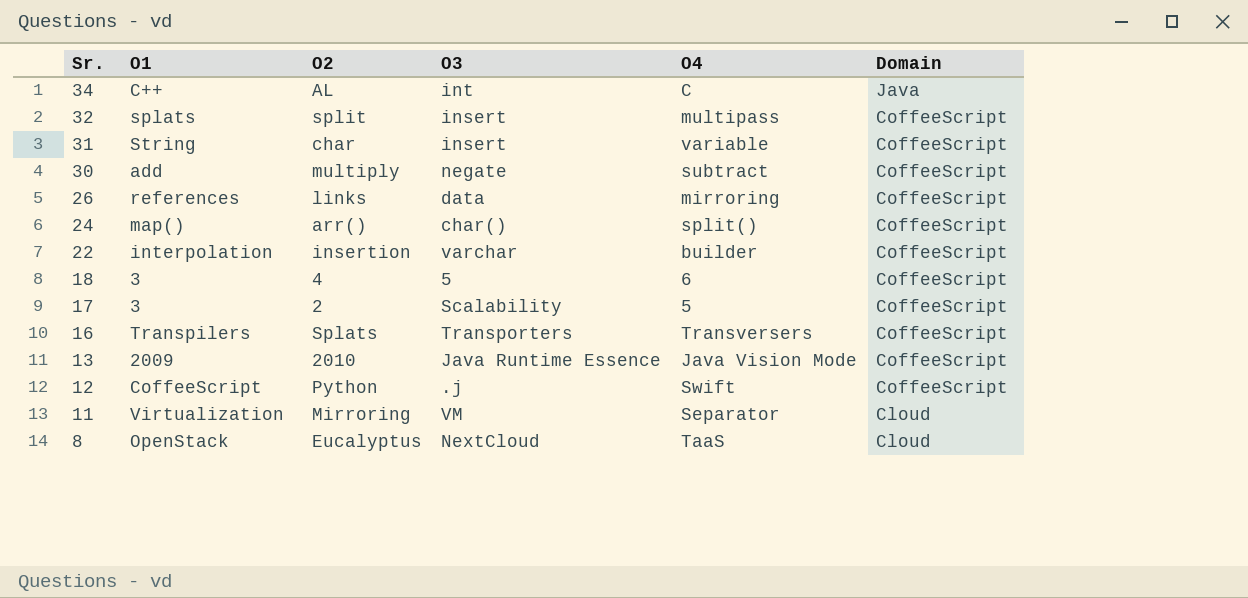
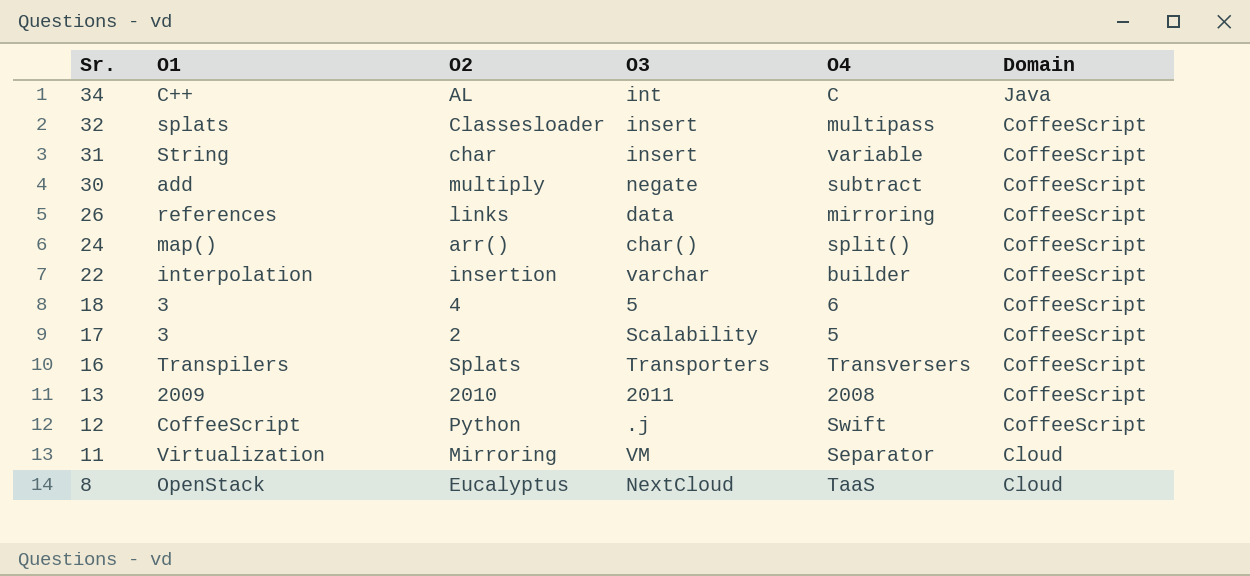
32 | O2: split -> Classesloader
13 | O3: Java Runtime Essence -> 2011
13 | O4: Java Vision Mode -> 2008

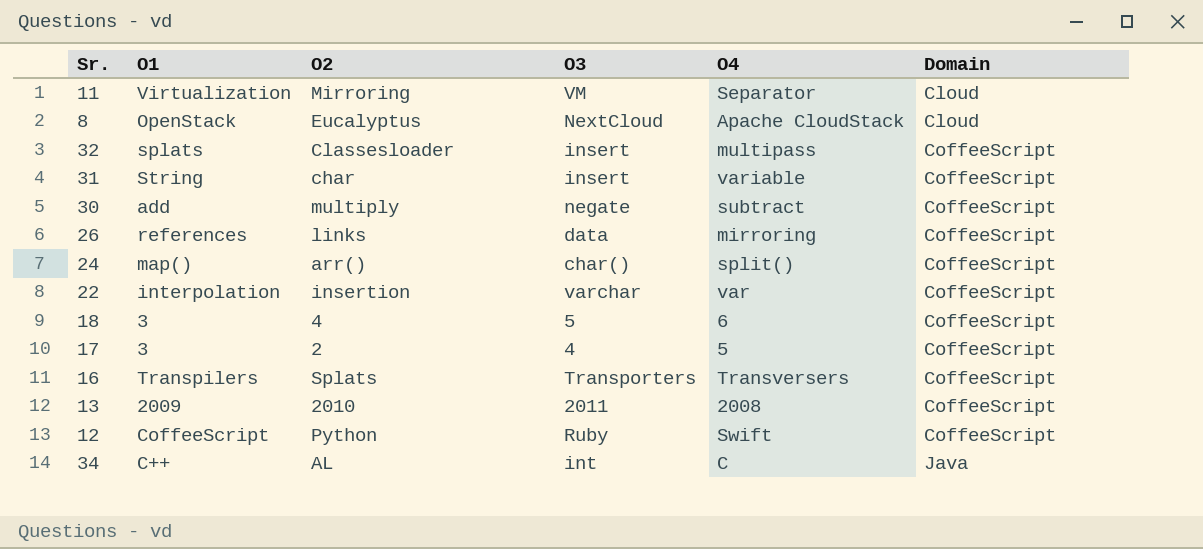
row order: Sr. descending -> Domain ascending
8 | O4: TaaS -> Apache CloudStack
22 | O4: builder -> var
17 | O3: Scalability -> 4
12 | O3: .j -> Ruby

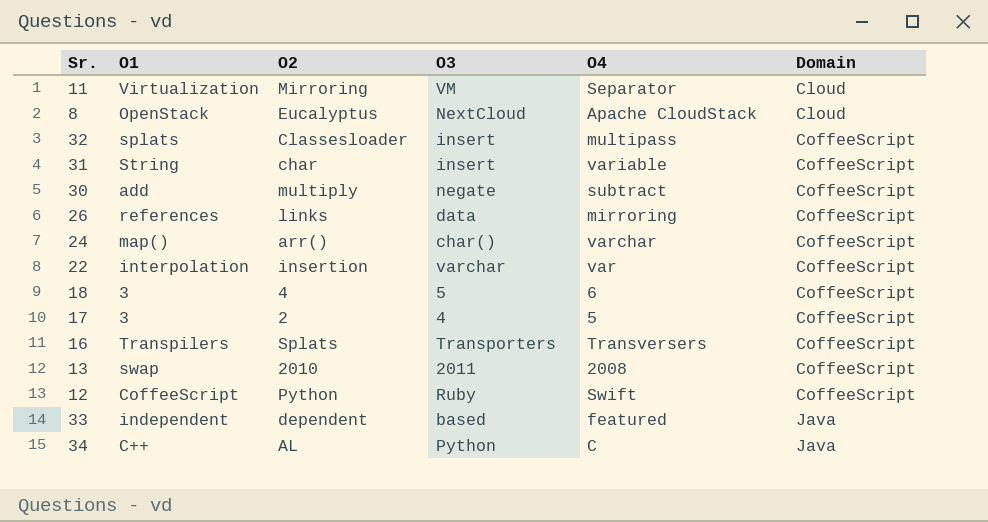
24 | O4: split() -> varchar
13 | O1: 2009 -> swap
row 33: none -> independent | dependent | based | featured | Java
34 | O3: int -> Python

